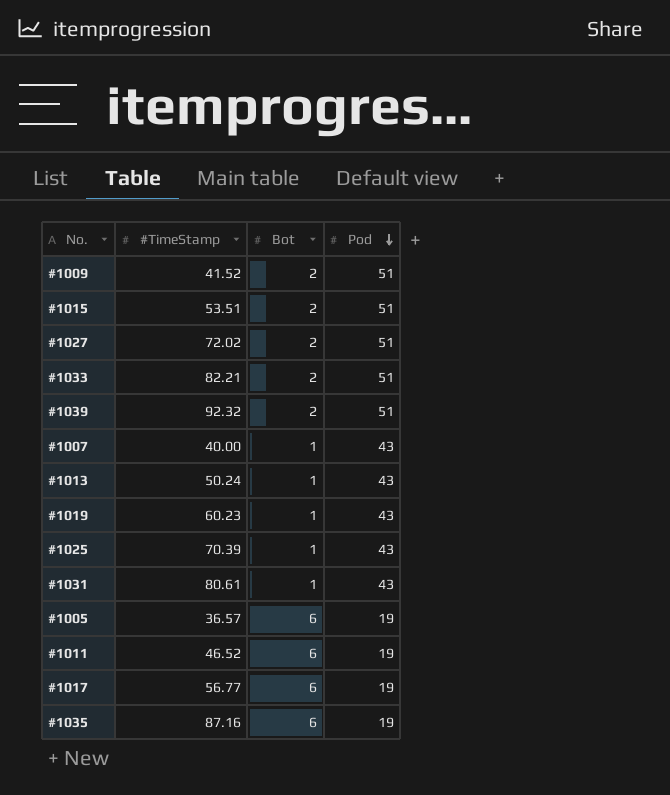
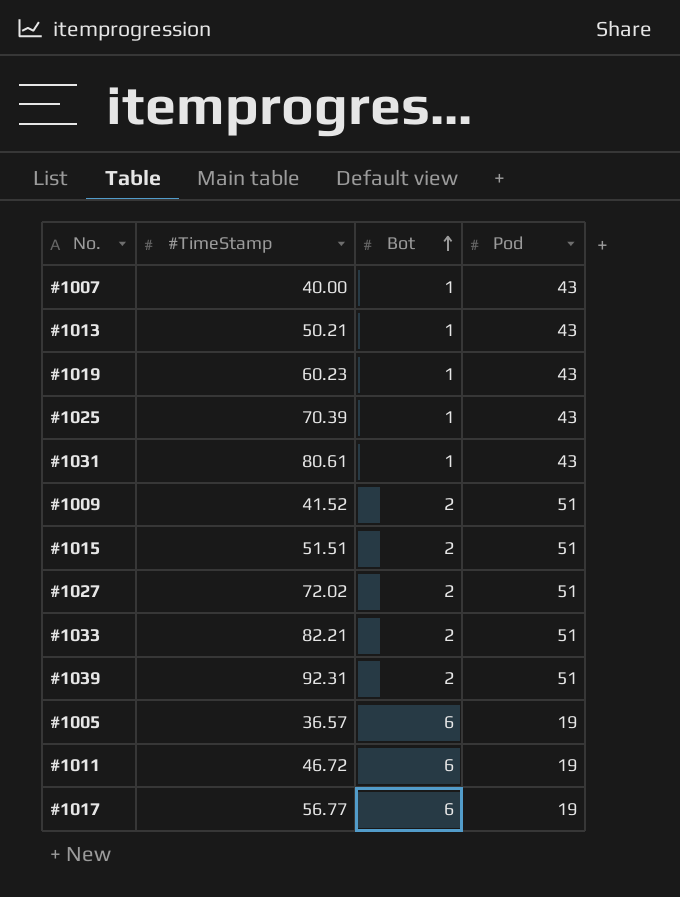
row order: Pod descending -> Bot ascending
row #1035: 87.16 | 6 | 19 -> none
#1013 | #TimeStamp: 50.24 -> 50.21
#1015 | #TimeStamp: 53.51 -> 51.51
#1039 | #TimeStamp: 92.32 -> 92.31
#1011 | #TimeStamp: 46.52 -> 46.72

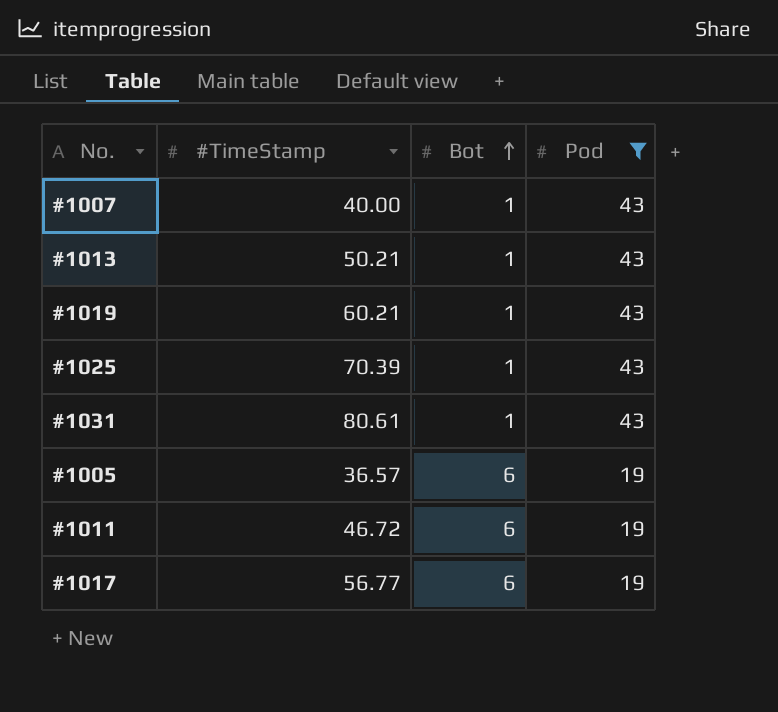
filter: none -> Pod != 51
#1019 | #TimeStamp: 60.23 -> 60.21

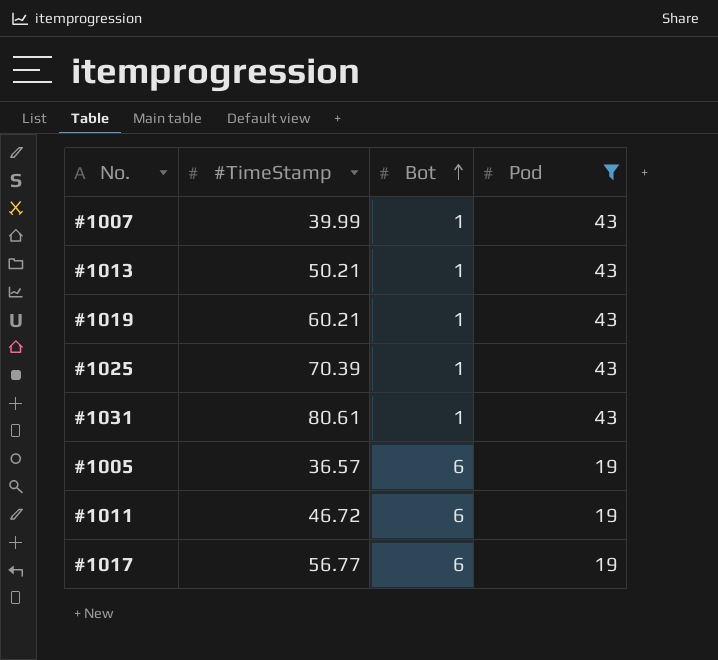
#1007 | #TimeStamp: 40.00 -> 39.99

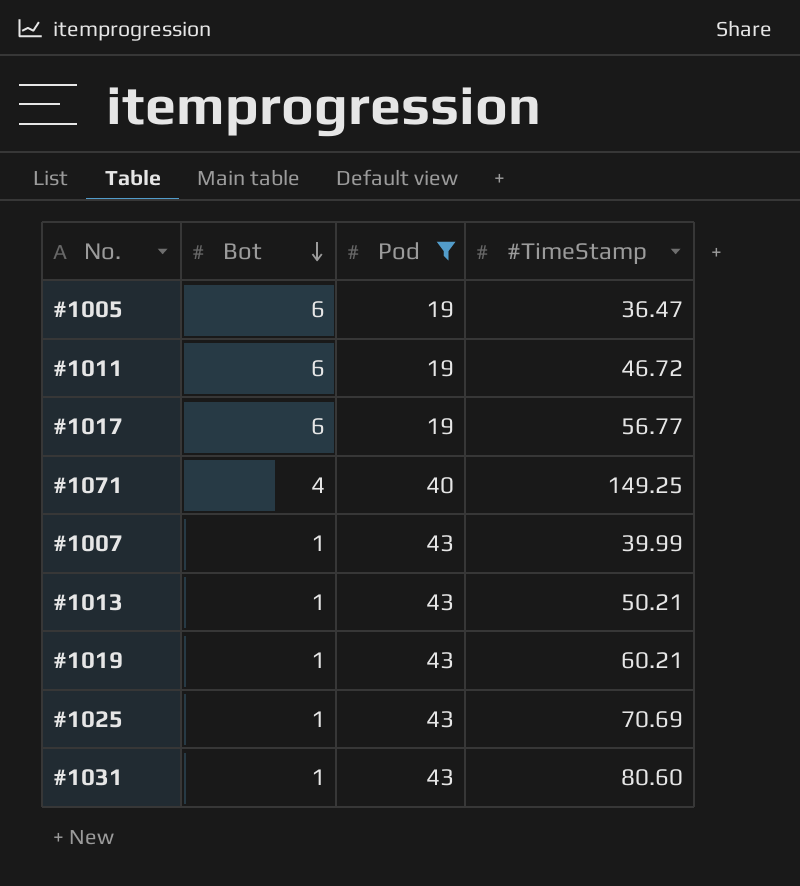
row order: Bot ascending -> Bot descending
column #TimeStamp | position: 2 -> 4
#1005 | #TimeStamp: 36.57 -> 36.47
row #1071: none -> 4 | 40 | 149.25
#1025 | #TimeStamp: 70.39 -> 70.69
#1031 | #TimeStamp: 80.61 -> 80.60

